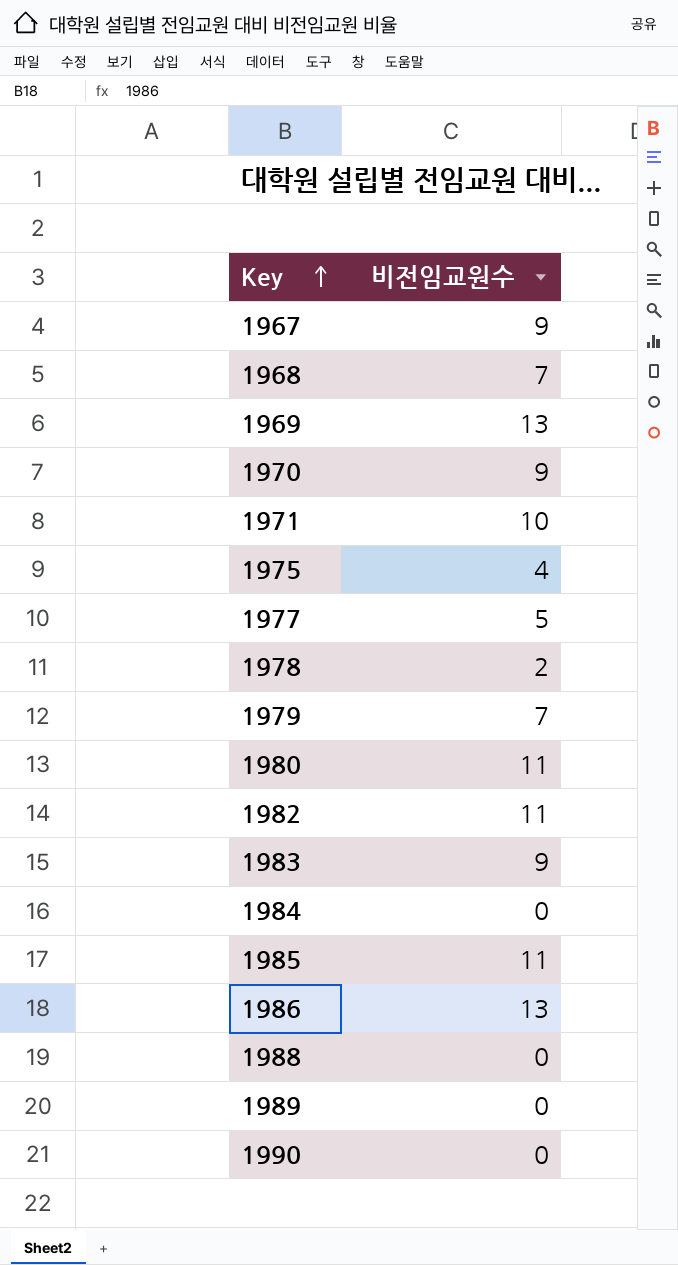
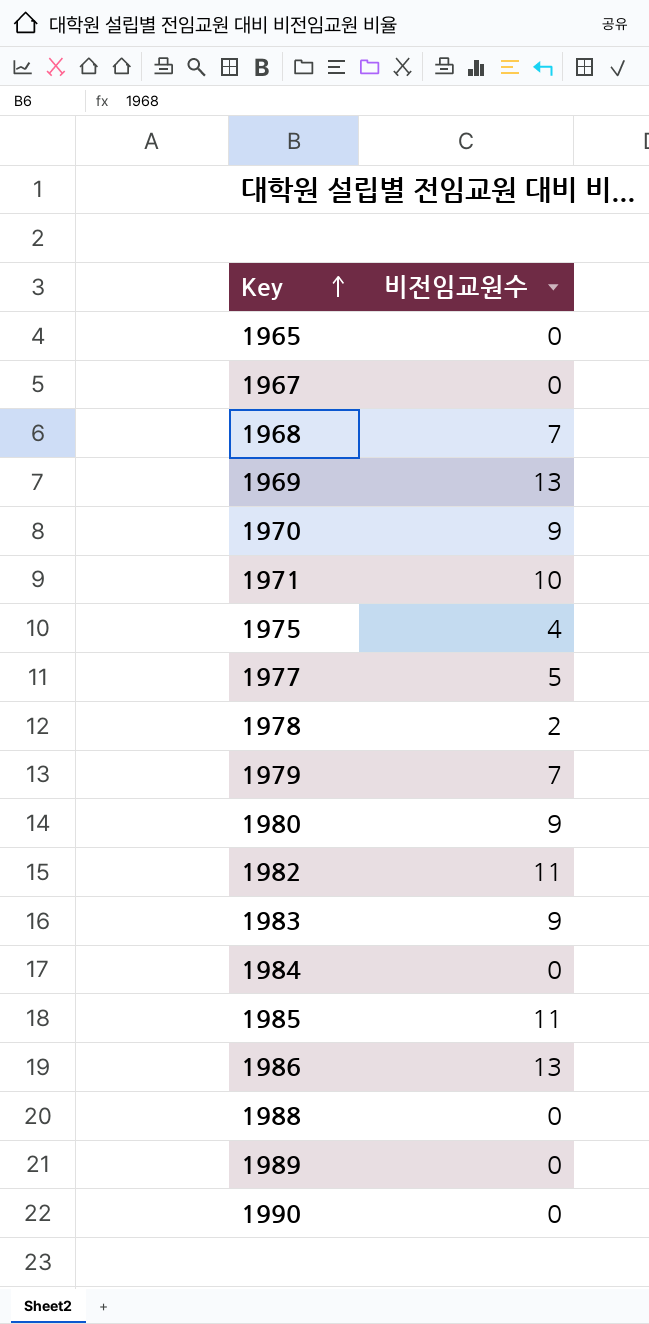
row 1965: none -> 0
1967 | 비전임교원수: 9 -> 0
1980 | 비전임교원수: 11 -> 9

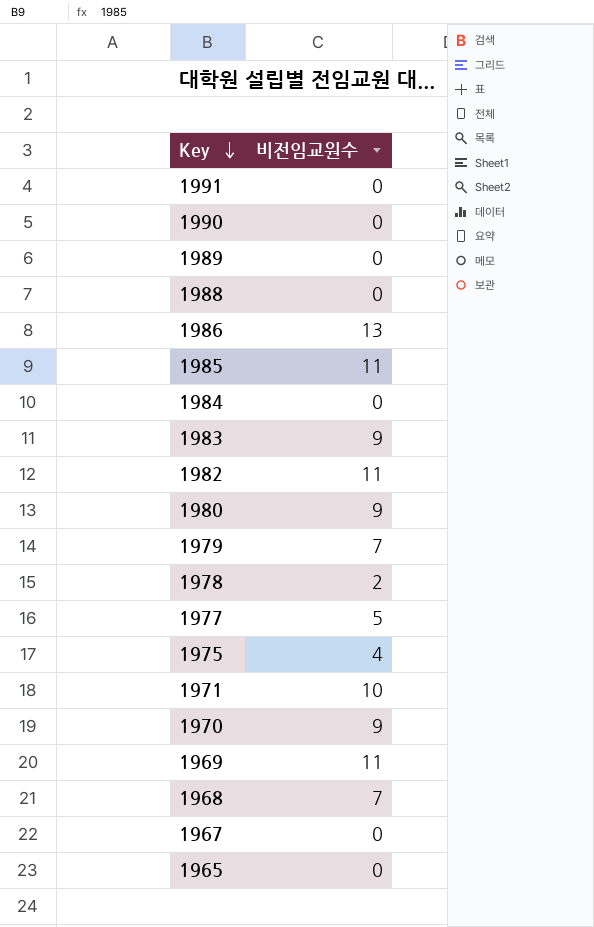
row order: Key ascending -> Key descending
row 1991: none -> 0
1969 | 비전임교원수: 13 -> 11

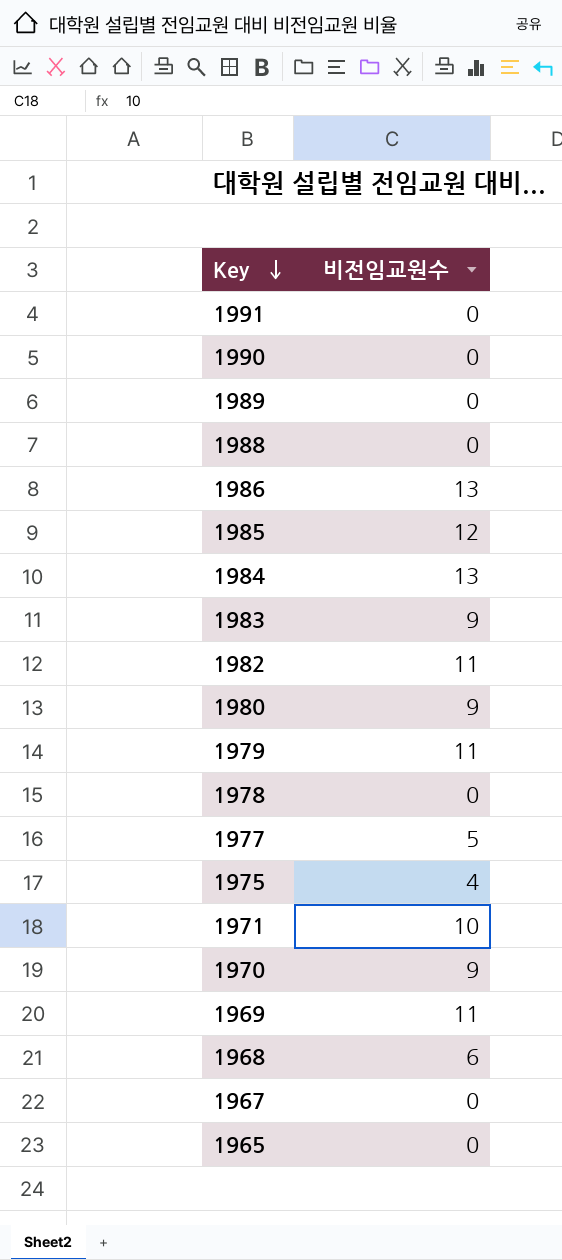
1985 | 비전임교원수: 11 -> 12
1984 | 비전임교원수: 0 -> 13
1979 | 비전임교원수: 7 -> 11
1978 | 비전임교원수: 2 -> 0
1968 | 비전임교원수: 7 -> 6

